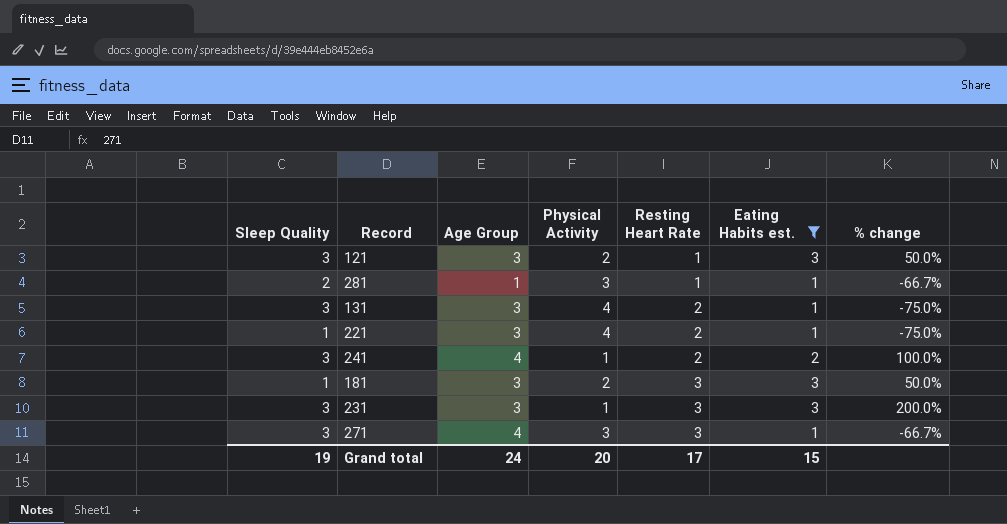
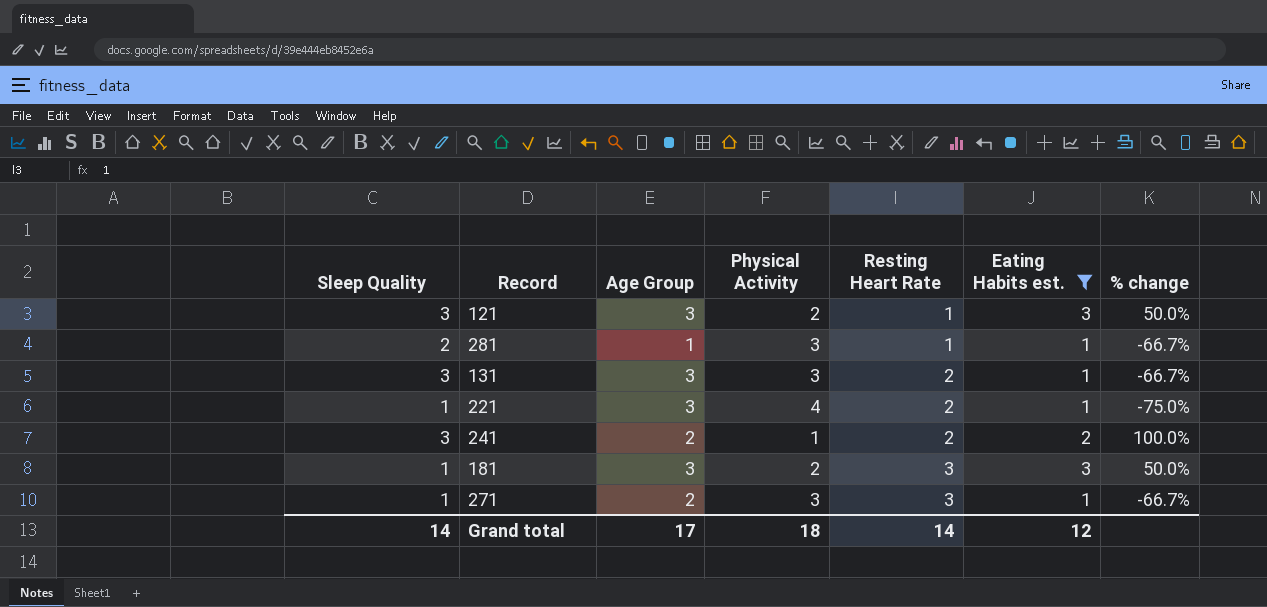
row 231: 3 | 3 | 1 | 3 | 3 | 200.0% -> none
131 | Physical Activity: 4 -> 3
131 | % change: -75.0% -> -66.7%
241 | Age Group: 4 -> 2
271 | Sleep Quality: 3 -> 1
271 | Age Group: 4 -> 2
Grand total | Sleep Quality: 19 -> 14
Grand total | Age Group: 24 -> 17
Grand total | Physical Activity: 20 -> 18
Grand total | Resting Heart Rate: 17 -> 14
Grand total | Eating Habits est.: 15 -> 12

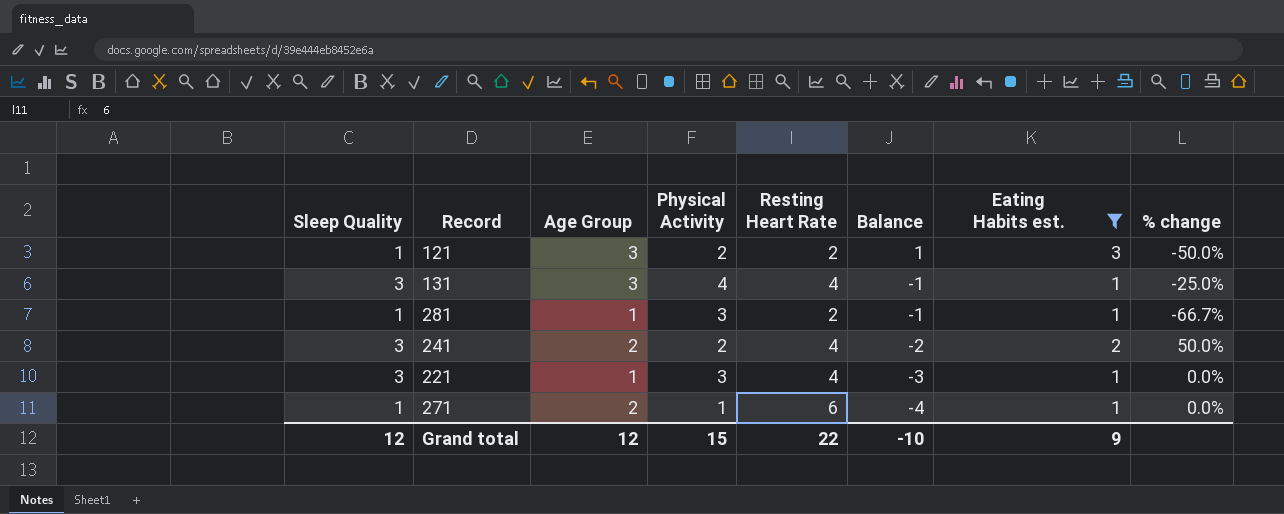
row order: Resting Heart Rate ascending -> Balance descending
column Balance | formula: none -> [Age Group] - [Resting Heart Rate]
column % change | formula: ([Eating Habits est.] - [Physical Activity]) / [Physical Activity] -> ([Sleep Quality] - [Physical Activity]) / [Physical Activity]
row 181: 1 | 3 | 2 | 3 | 3 | 50.0% -> none
121 | Sleep Quality: 3 -> 1
121 | Resting Heart Rate: 1 -> 2
131 | Physical Activity: 3 -> 4
131 | Resting Heart Rate: 2 -> 4
281 | Sleep Quality: 2 -> 1
281 | Resting Heart Rate: 1 -> 2
241 | Physical Activity: 1 -> 2
241 | Resting Heart Rate: 2 -> 4
221 | Sleep Quality: 1 -> 3
221 | Age Group: 3 -> 1
221 | Physical Activity: 4 -> 3
221 | Resting Heart Rate: 2 -> 4
271 | Physical Activity: 3 -> 1
271 | Resting Heart Rate: 3 -> 6
Grand total | Sleep Quality: 14 -> 12
Grand total | Age Group: 17 -> 12
Grand total | Physical Activity: 18 -> 15
Grand total | Resting Heart Rate: 14 -> 22
Grand total | Eating Habits est.: 12 -> 9

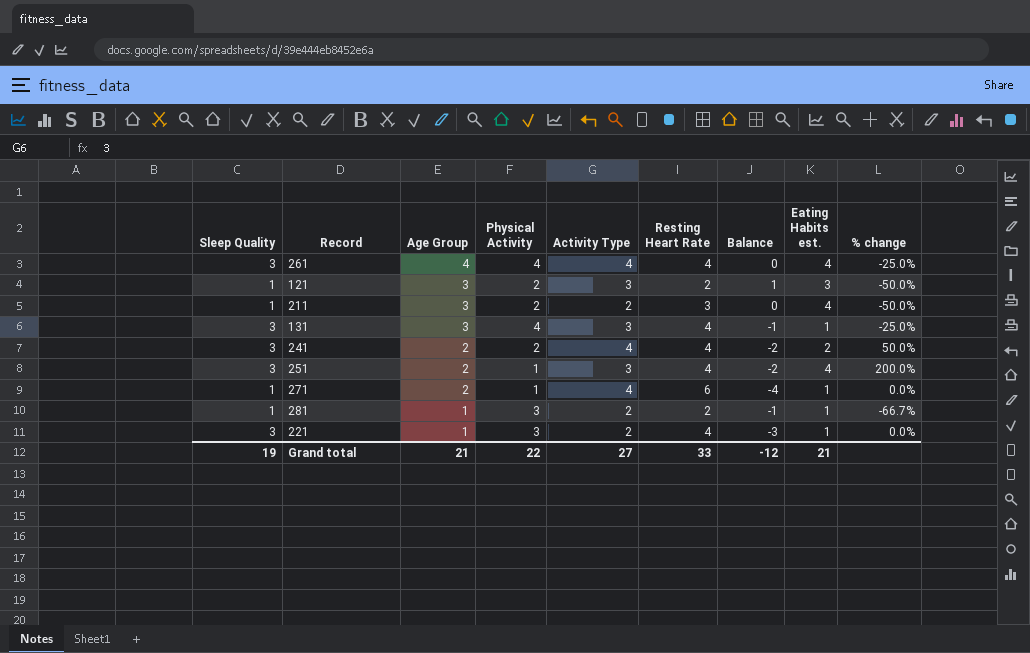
filter: Eating Habits est. != 4 -> none
row order: Balance descending -> Age Group descending
column Activity Type | position: none -> 5
Grand total | Sleep Quality: 12 -> 19
Grand total | Age Group: 12 -> 21
Grand total | Physical Activity: 15 -> 22
Grand total | Resting Heart Rate: 22 -> 33
Grand total | Balance: -10 -> -12
Grand total | Eating Habits est.: 9 -> 21

